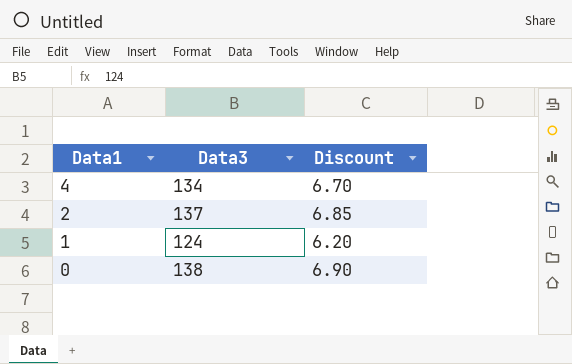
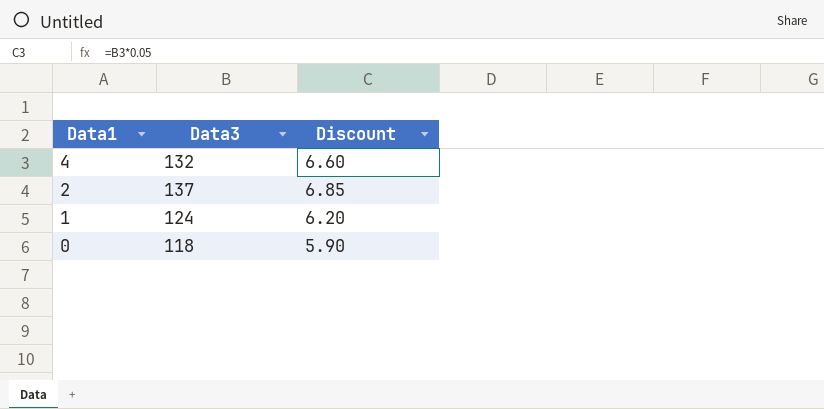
4 | Data3: 134 -> 132
4 | Discount: 6.70 -> 6.60
0 | Data3: 138 -> 118
0 | Discount: 6.90 -> 5.90

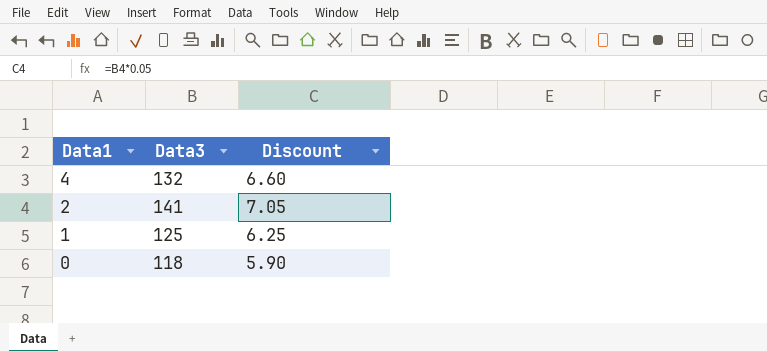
2 | Data3: 137 -> 141
2 | Discount: 6.85 -> 7.05
1 | Data3: 124 -> 125
1 | Discount: 6.20 -> 6.25

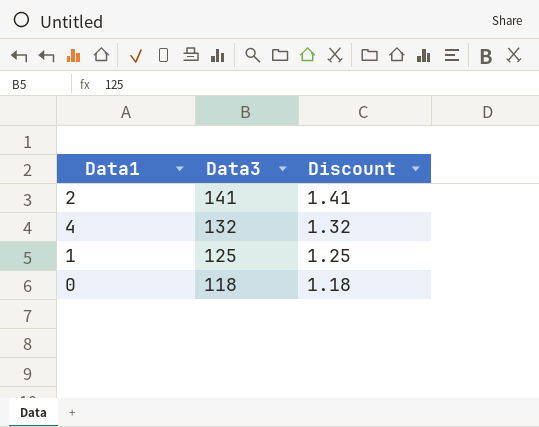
row order: Data1 descending -> Data3 descending
column Discount | formula: [Data3] * 0.05 -> [Data3] * 0.01

